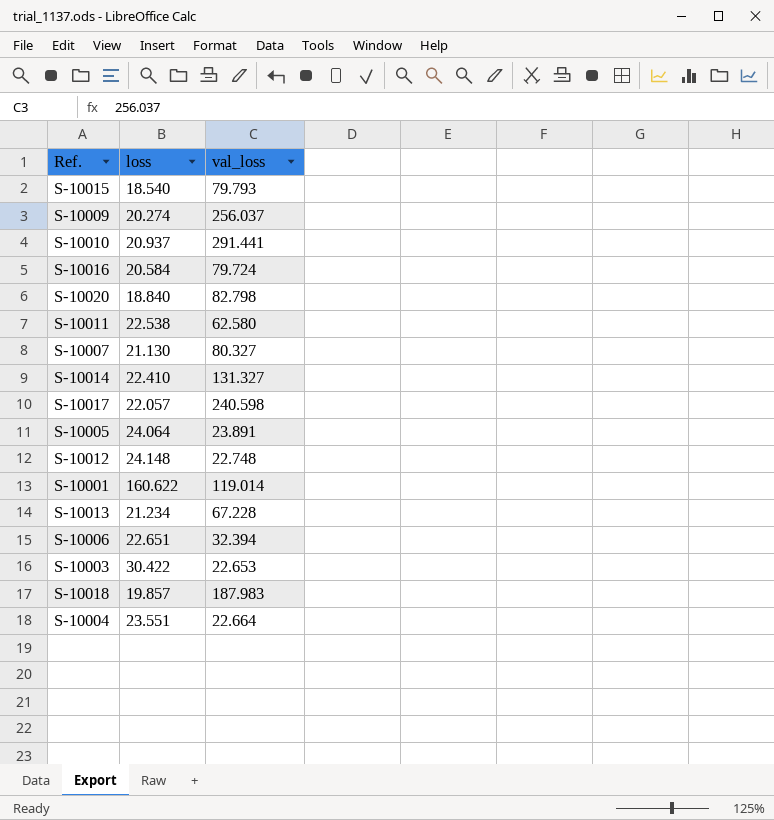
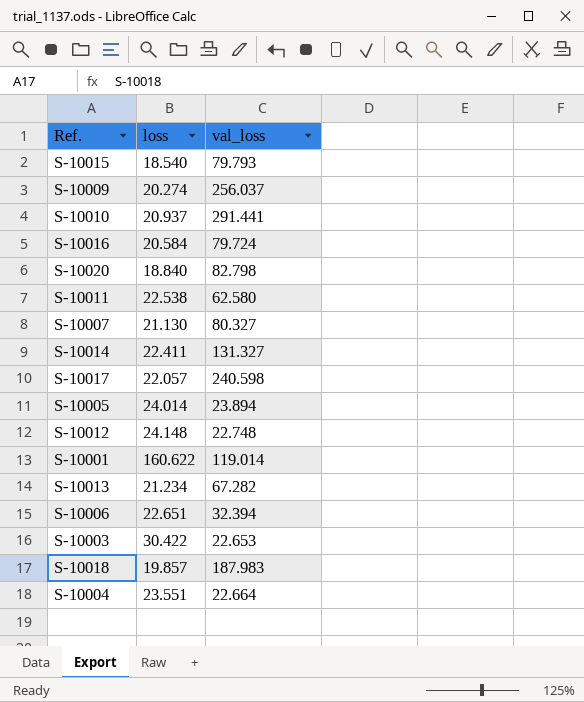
S-10014 | loss: 22.410 -> 22.411
S-10005 | loss: 24.064 -> 24.014
S-10005 | val_loss: 23.891 -> 23.894
S-10013 | val_loss: 67.228 -> 67.282

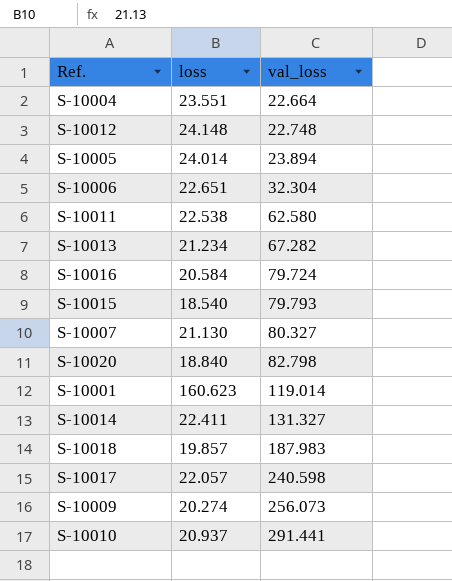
row order: none -> val_loss ascending
row S-10003: 30.422 | 22.653 -> none
S-10006 | val_loss: 32.394 -> 32.304
S-10001 | loss: 160.622 -> 160.623
S-10009 | val_loss: 256.037 -> 256.073

